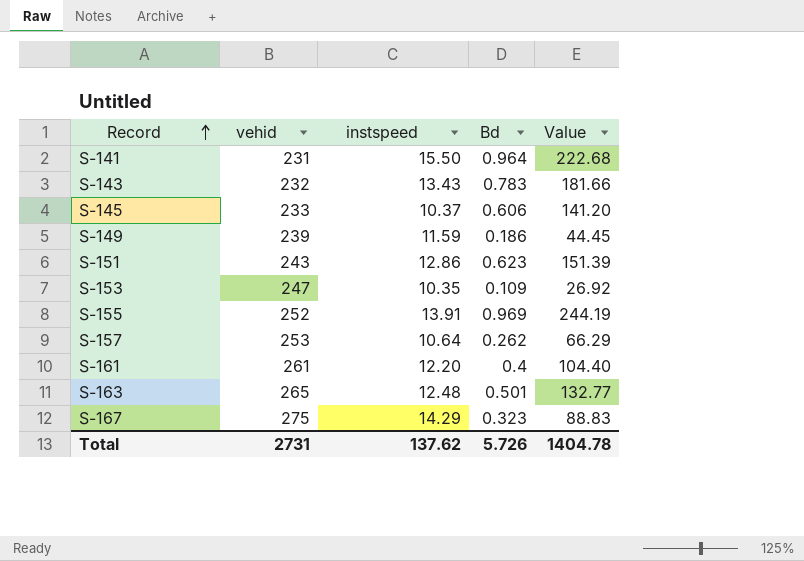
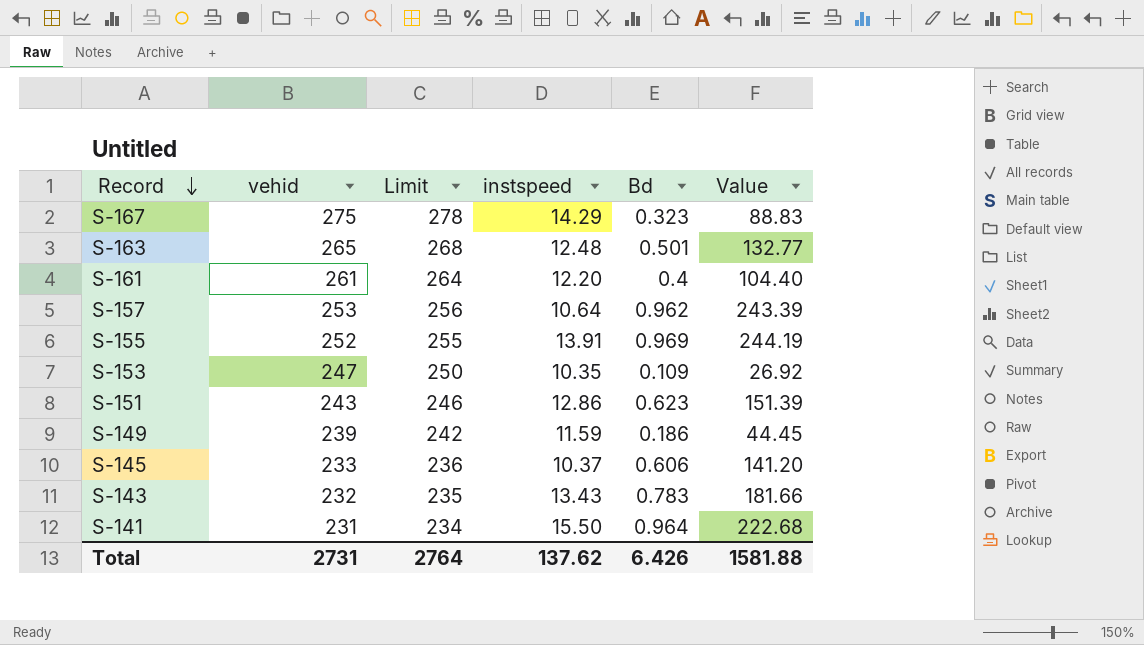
row order: Record ascending -> Record descending
column Limit | formula: none -> [vehid] + 3
S-157 | Bd: 0.262 -> 0.962
S-157 | Value: 66.29 -> 243.39
Total | Bd: 5.726 -> 6.426
Total | Value: 1404.78 -> 1581.88

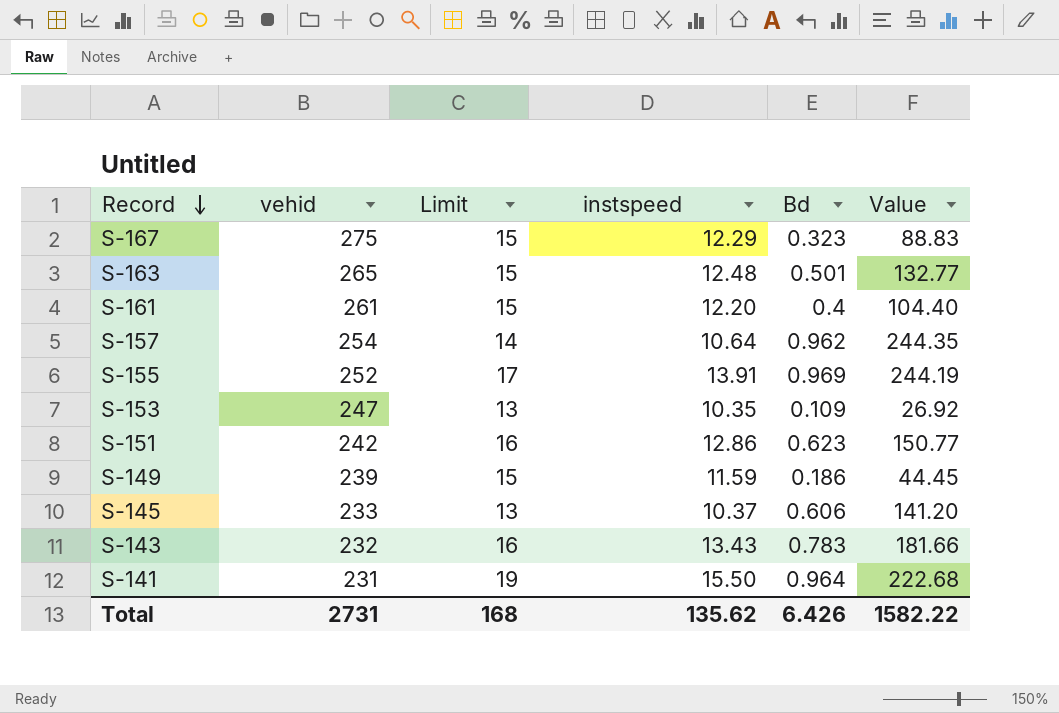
column Limit | formula: [vehid] + 3 -> [instspeed] + 3
S-167 | instspeed: 14.29 -> 12.29
S-157 | vehid: 253 -> 254
S-157 | Value: 243.39 -> 244.35
S-151 | vehid: 243 -> 242
S-151 | Value: 151.39 -> 150.77
Total | Limit: 2764 -> 168
Total | instspeed: 137.62 -> 135.62
Total | Value: 1581.88 -> 1582.22

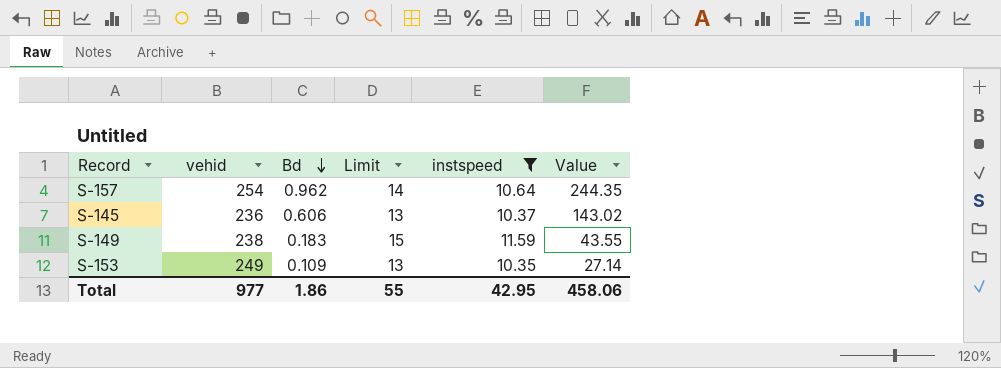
filter: none -> instspeed <= 11.59
row order: Record descending -> Bd descending
column Bd | position: 5 -> 3
S-145 | vehid: 233 -> 236
S-145 | Value: 141.20 -> 143.02
S-149 | vehid: 239 -> 238
S-149 | Bd: 0.186 -> 0.183
S-149 | Value: 44.45 -> 43.55
S-153 | vehid: 247 -> 249
S-153 | Value: 26.92 -> 27.14
Total | vehid: 2731 -> 977
Total | Bd: 6.426 -> 1.86
Total | Limit: 168 -> 55
Total | instspeed: 135.62 -> 42.95
Total | Value: 1582.22 -> 458.06

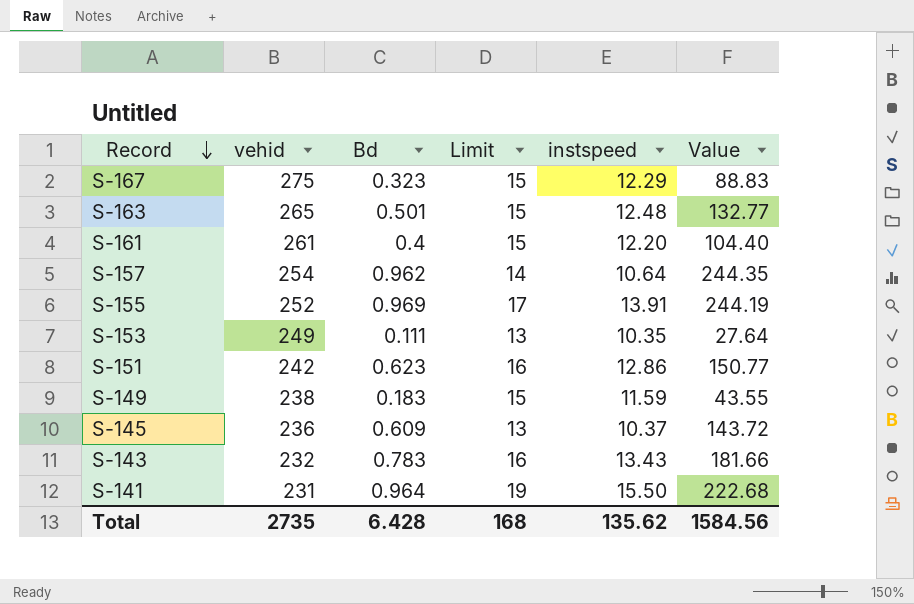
filter: instspeed <= 11.59 -> none
row order: Bd descending -> Record descending
S-153 | Bd: 0.109 -> 0.111
S-153 | Value: 27.14 -> 27.64
S-145 | Bd: 0.606 -> 0.609
S-145 | Value: 143.02 -> 143.72
Total | vehid: 977 -> 2735
Total | Bd: 1.86 -> 6.428
Total | Limit: 55 -> 168
Total | instspeed: 42.95 -> 135.62
Total | Value: 458.06 -> 1584.56

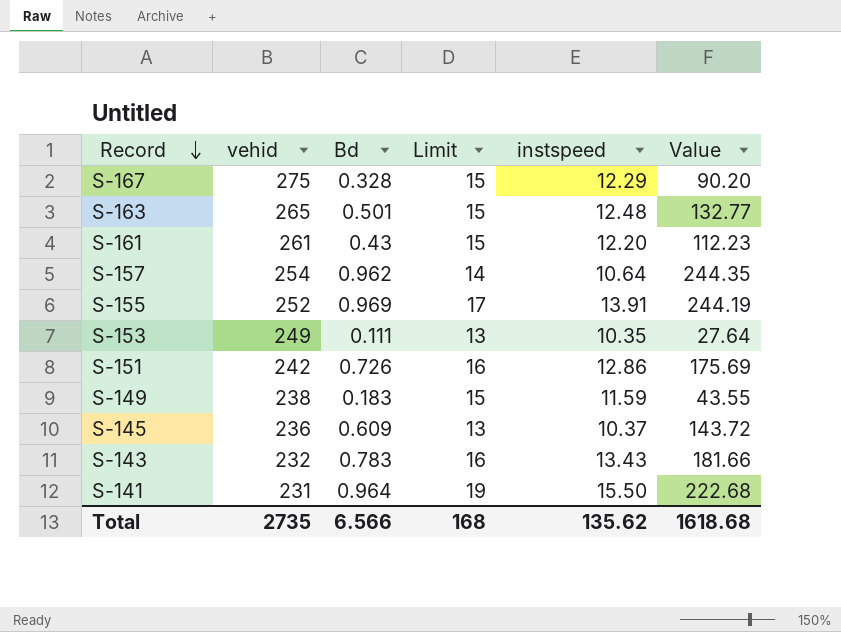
S-167 | Bd: 0.323 -> 0.328
S-167 | Value: 88.83 -> 90.20
S-161 | Bd: 0.4 -> 0.43
S-161 | Value: 104.40 -> 112.23
S-151 | Bd: 0.623 -> 0.726
S-151 | Value: 150.77 -> 175.69
Total | Bd: 6.428 -> 6.566
Total | Value: 1584.56 -> 1618.68

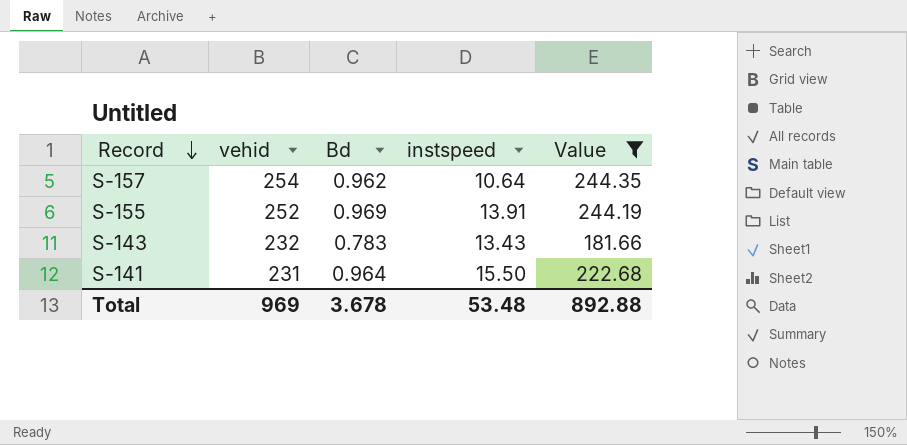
filter: none -> Value >= 181.66
column Limit | formula: [instspeed] + 3 -> none
Total | vehid: 2735 -> 969
Total | Bd: 6.566 -> 3.678
Total | instspeed: 135.62 -> 53.48
Total | Value: 1618.68 -> 892.88

